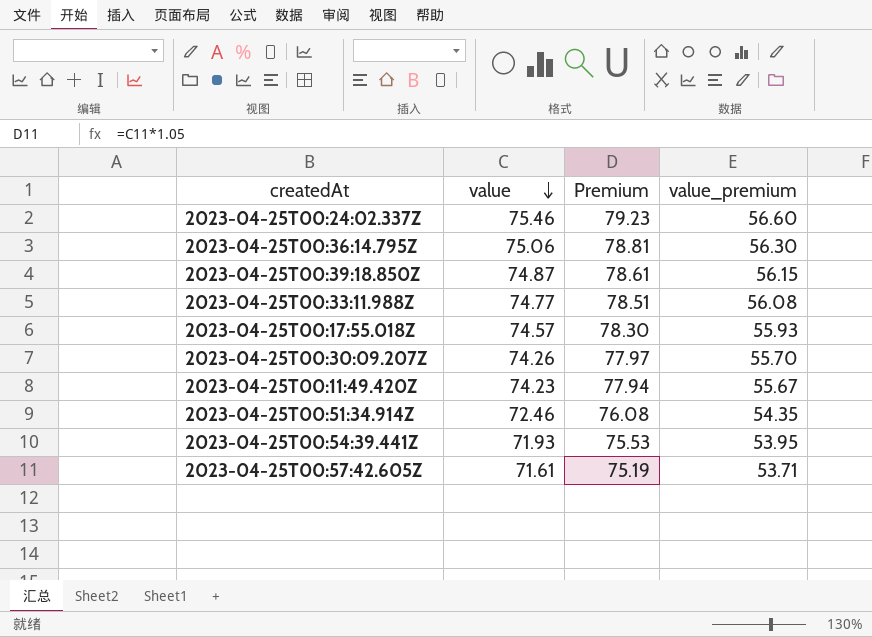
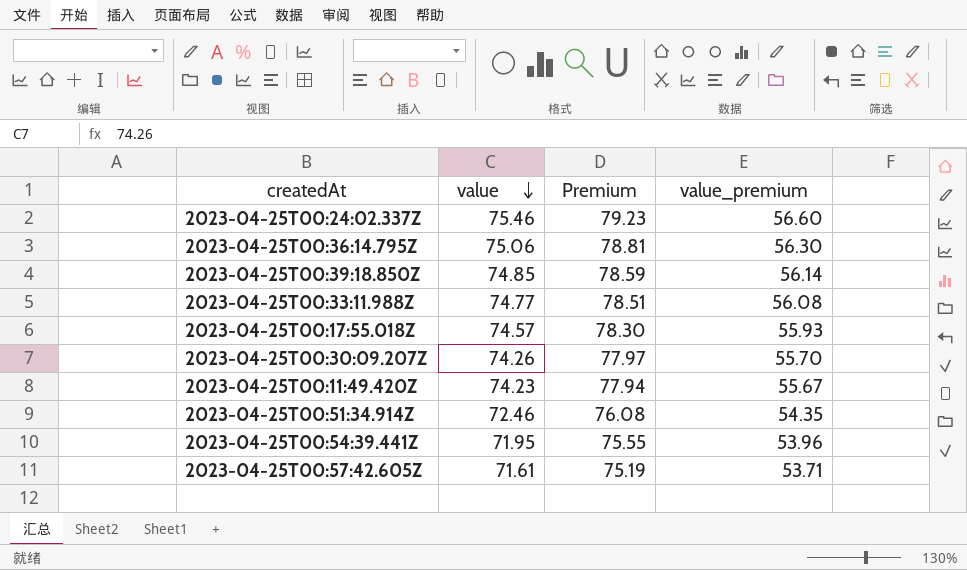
2023-04-25T00:39:18.850Z | value: 74.87 -> 74.85
2023-04-25T00:39:18.850Z | Premium: 78.61 -> 78.59
2023-04-25T00:39:18.850Z | value_premium: 56.15 -> 56.14
2023-04-25T00:54:39.441Z | value: 71.93 -> 71.95
2023-04-25T00:54:39.441Z | Premium: 75.53 -> 75.55
2023-04-25T00:54:39.441Z | value_premium: 53.95 -> 53.96

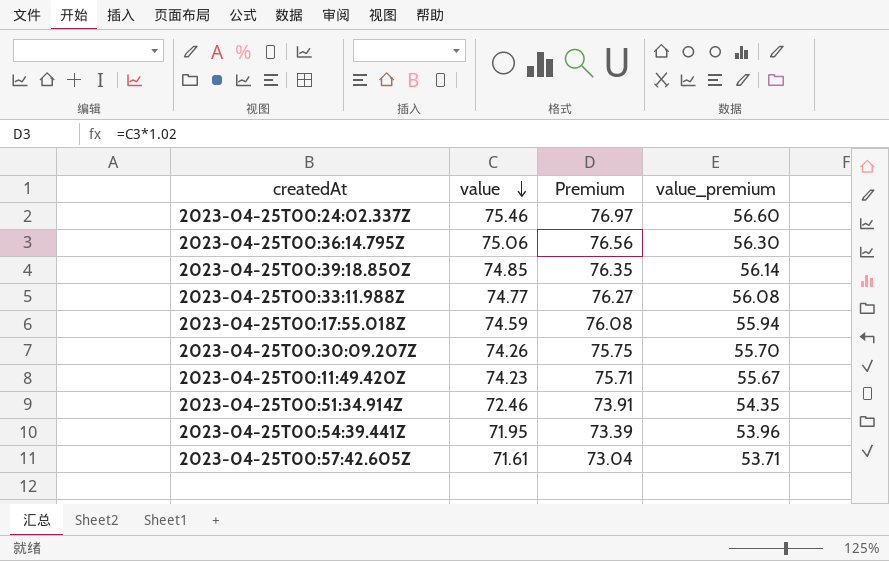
column Premium | formula: [value] * 1.05 -> [value] * 1.02
2023-04-25T00:17:55.018Z | value: 74.57 -> 74.59
2023-04-25T00:17:55.018Z | value_premium: 55.93 -> 55.94

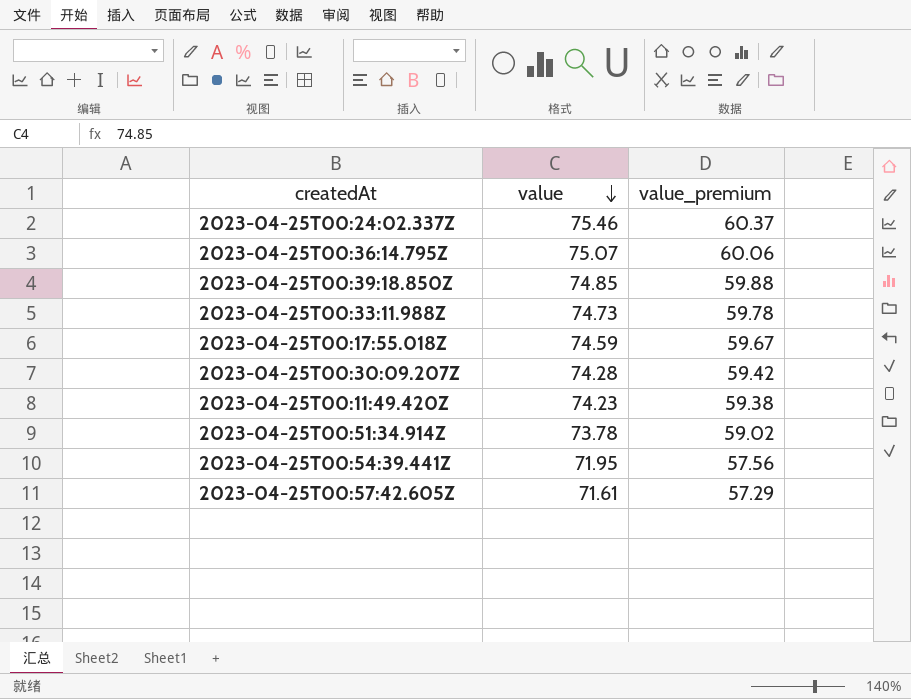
column Premium | formula: [value] * 1.02 -> none
column value_premium | formula: [value] * 0.75 -> [value] * 0.8
2023-04-25T00:36:14.795Z | value: 75.06 -> 75.07
2023-04-25T00:33:11.988Z | value: 74.77 -> 74.73
2023-04-25T00:30:09.207Z | value: 74.26 -> 74.28
2023-04-25T00:51:34.914Z | value: 72.46 -> 73.78

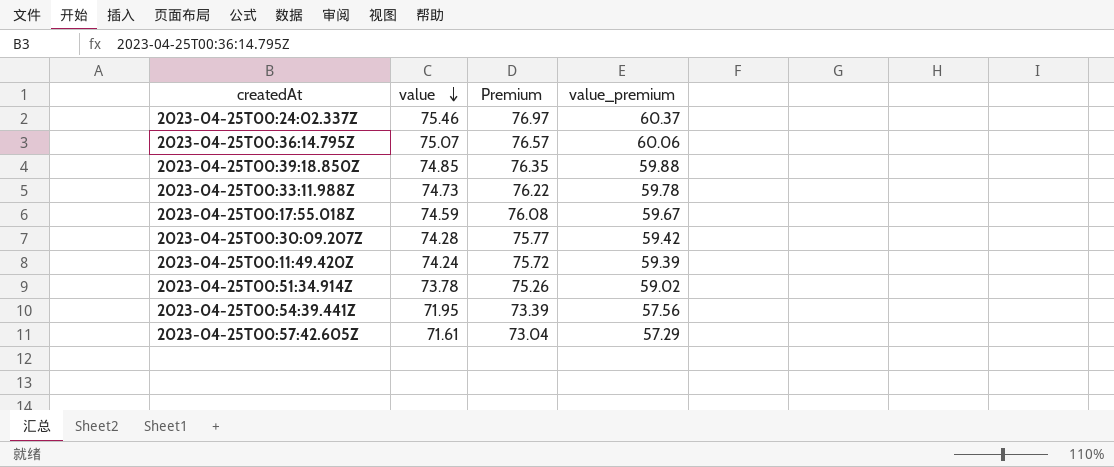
column Premium | formula: none -> [value] * 1.02
2023-04-25T00:11:49.420Z | value: 74.23 -> 74.24
2023-04-25T00:11:49.420Z | value_premium: 59.38 -> 59.39

